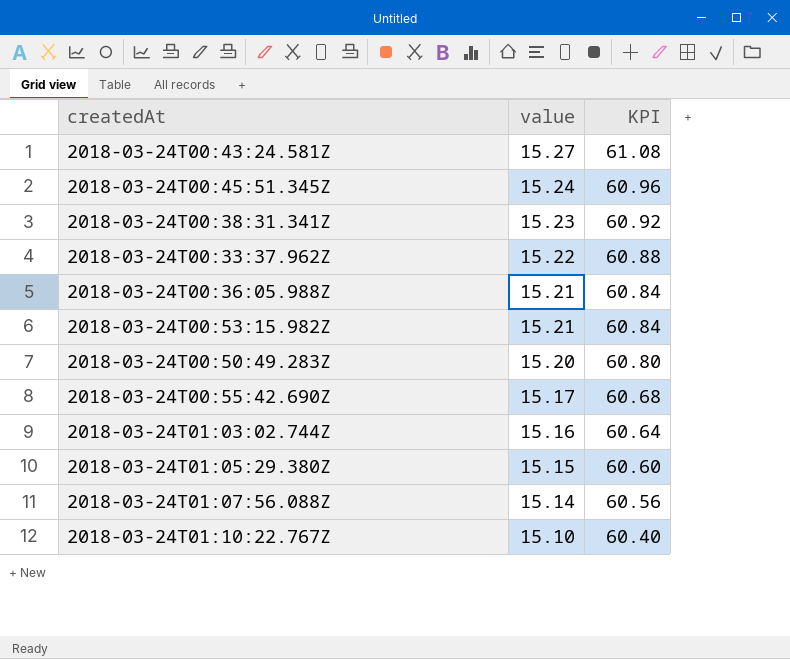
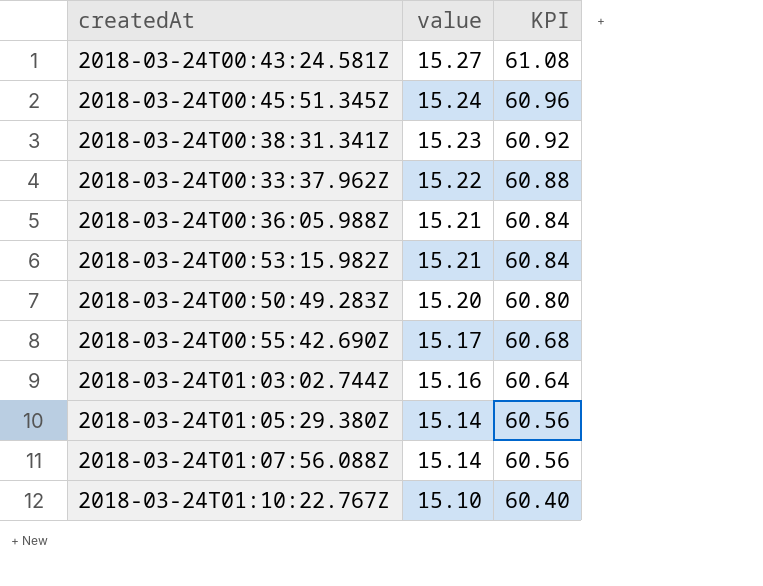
2018-03-24T01:05:29.380Z | value: 15.15 -> 15.14
2018-03-24T01:05:29.380Z | KPI: 60.60 -> 60.56

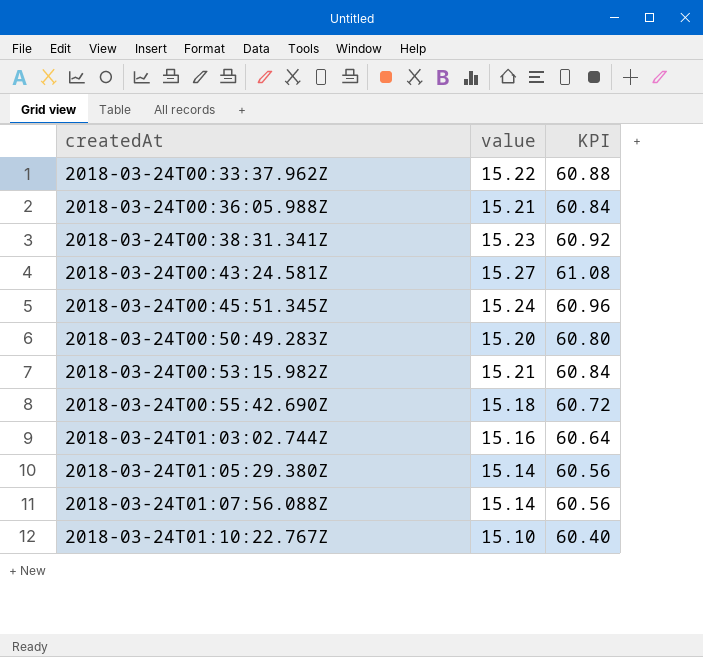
row order: value descending -> createdAt ascending
2018-03-24T00:55:42.690Z | value: 15.17 -> 15.18
2018-03-24T00:55:42.690Z | KPI: 60.68 -> 60.72

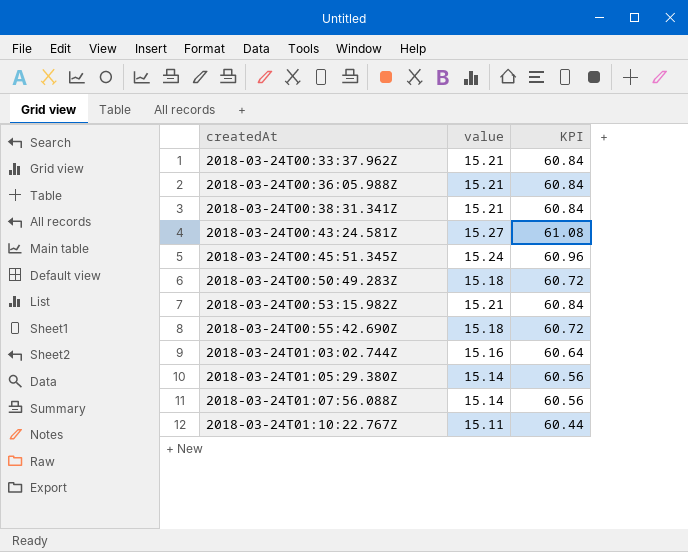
2018-03-24T00:33:37.962Z | value: 15.22 -> 15.21
2018-03-24T00:33:37.962Z | KPI: 60.88 -> 60.84
2018-03-24T00:38:31.341Z | value: 15.23 -> 15.21
2018-03-24T00:38:31.341Z | KPI: 60.92 -> 60.84
2018-03-24T00:50:49.283Z | value: 15.20 -> 15.18
2018-03-24T00:50:49.283Z | KPI: 60.80 -> 60.72
2018-03-24T01:10:22.767Z | value: 15.10 -> 15.11
2018-03-24T01:10:22.767Z | KPI: 60.40 -> 60.44

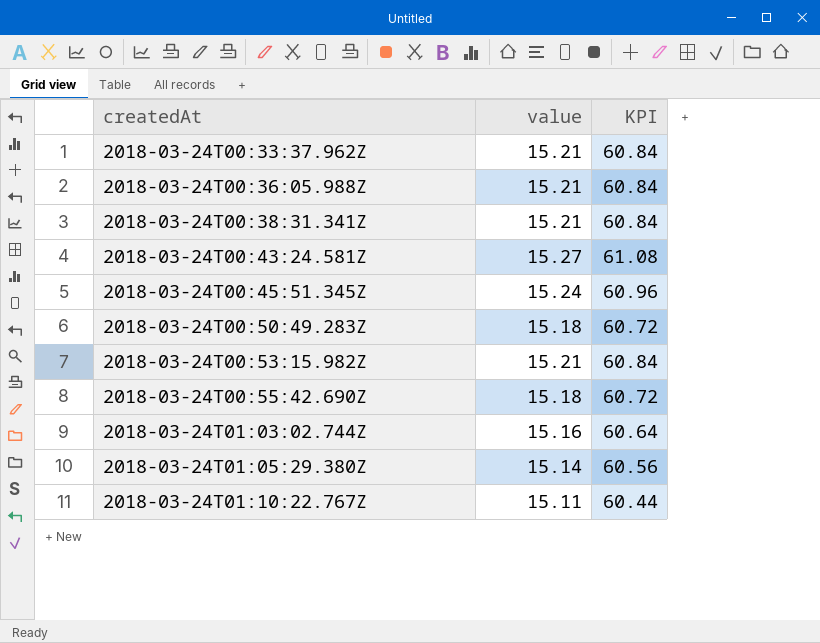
row 2018-03-24T01:07:56.088Z: 15.14 | 60.56 -> none

